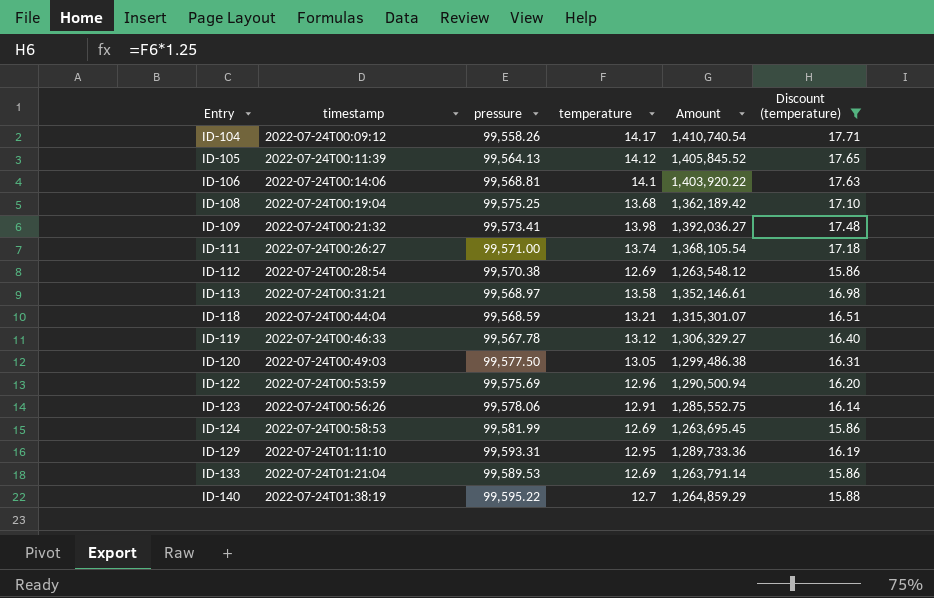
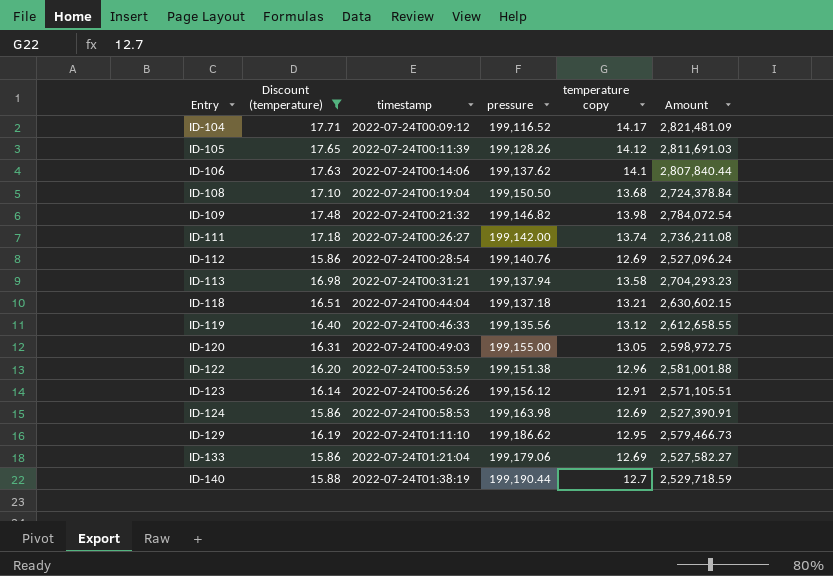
column Discount (temperature) | position: 6 -> 2
column name: temperature -> temperature copy
ID-104 | pressure: 99,558.26 -> 199,116.52
ID-104 | Amount: 1,410,740.54 -> 2,821,481.09
ID-105 | pressure: 99,564.13 -> 199,128.26
ID-105 | Amount: 1,405,845.52 -> 2,811,691.03
ID-106 | pressure: 99,568.81 -> 199,137.62
ID-106 | Amount: 1,403,920.22 -> 2,807,840.44
ID-108 | pressure: 99,575.25 -> 199,150.50
ID-108 | Amount: 1,362,189.42 -> 2,724,378.84
ID-109 | pressure: 99,573.41 -> 199,146.82
ID-109 | Amount: 1,392,036.27 -> 2,784,072.54
ID-111 | pressure: 99,571.00 -> 199,142.00
ID-111 | Amount: 1,368,105.54 -> 2,736,211.08
ID-112 | pressure: 99,570.38 -> 199,140.76
ID-112 | Amount: 1,263,548.12 -> 2,527,096.24
ID-113 | pressure: 99,568.97 -> 199,137.94
ID-113 | Amount: 1,352,146.61 -> 2,704,293.23
ID-118 | pressure: 99,568.59 -> 199,137.18
ID-118 | Amount: 1,315,301.07 -> 2,630,602.15
ID-119 | pressure: 99,567.78 -> 199,135.56
ID-119 | Amount: 1,306,329.27 -> 2,612,658.55
ID-120 | pressure: 99,577.50 -> 199,155.00
ID-120 | Amount: 1,299,486.38 -> 2,598,972.75
ID-122 | pressure: 99,575.69 -> 199,151.38
ID-122 | Amount: 1,290,500.94 -> 2,581,001.88
ID-123 | pressure: 99,578.06 -> 199,156.12
ID-123 | Amount: 1,285,552.75 -> 2,571,105.51
ID-124 | pressure: 99,581.99 -> 199,163.98
ID-124 | Amount: 1,263,695.45 -> 2,527,390.91
ID-129 | pressure: 99,593.31 -> 199,186.62
ID-129 | Amount: 1,289,733.36 -> 2,579,466.73
ID-133 | pressure: 99,589.53 -> 199,179.06
ID-133 | Amount: 1,263,791.14 -> 2,527,582.27
ID-140 | pressure: 99,595.22 -> 199,190.44
ID-140 | Amount: 1,264,859.29 -> 2,529,718.59

